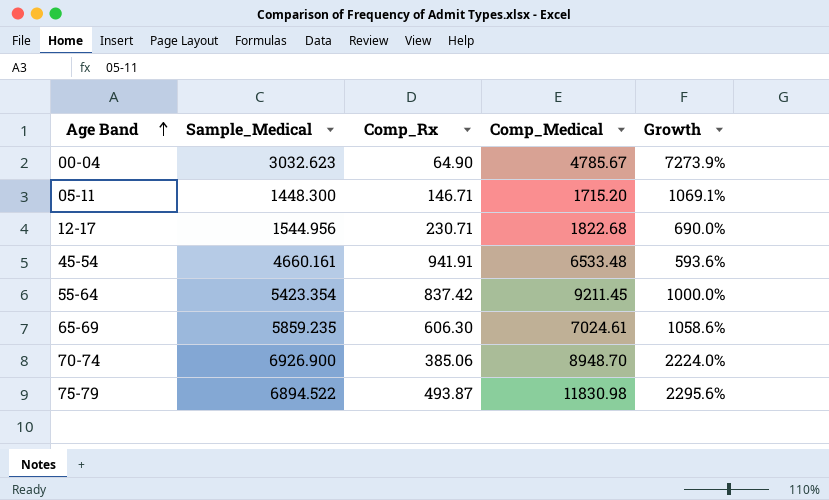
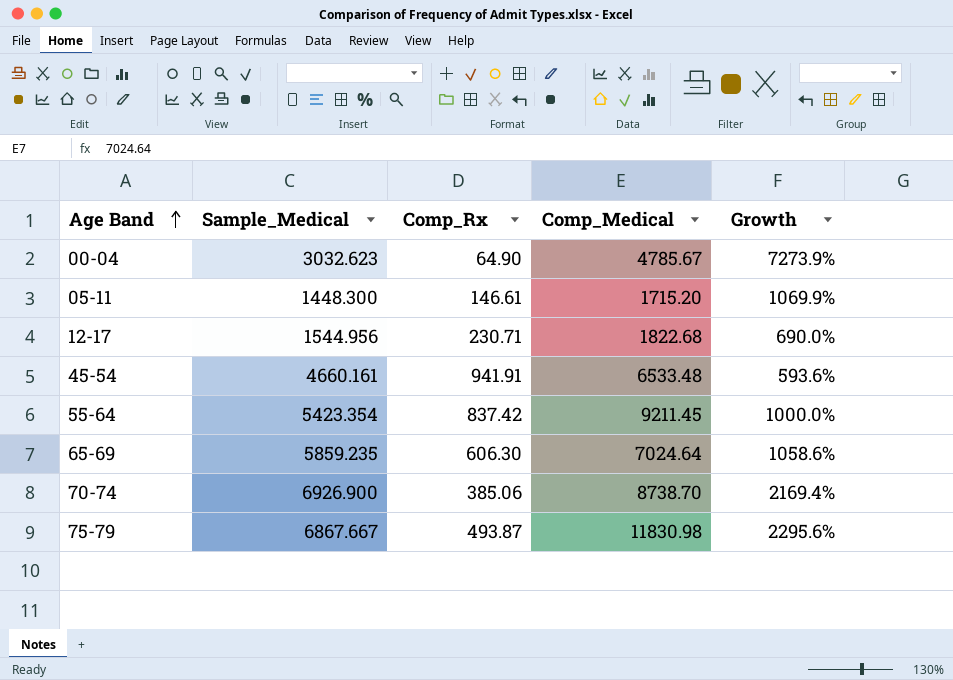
05-11 | Comp_Rx: 146.71 -> 146.61
05-11 | Growth: 1069.1% -> 1069.9%
65-69 | Comp_Medical: 7024.61 -> 7024.64
70-74 | Comp_Medical: 8948.70 -> 8738.70
70-74 | Growth: 2224.0% -> 2169.4%
75-79 | Sample_Medical: 6894.522 -> 6867.667

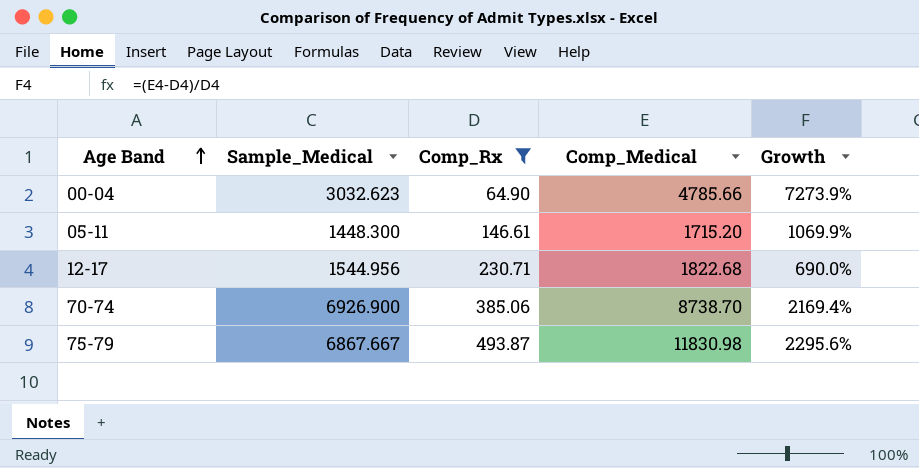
filter: none -> Comp_Rx <= 493.87
00-04 | Comp_Medical: 4785.67 -> 4785.66

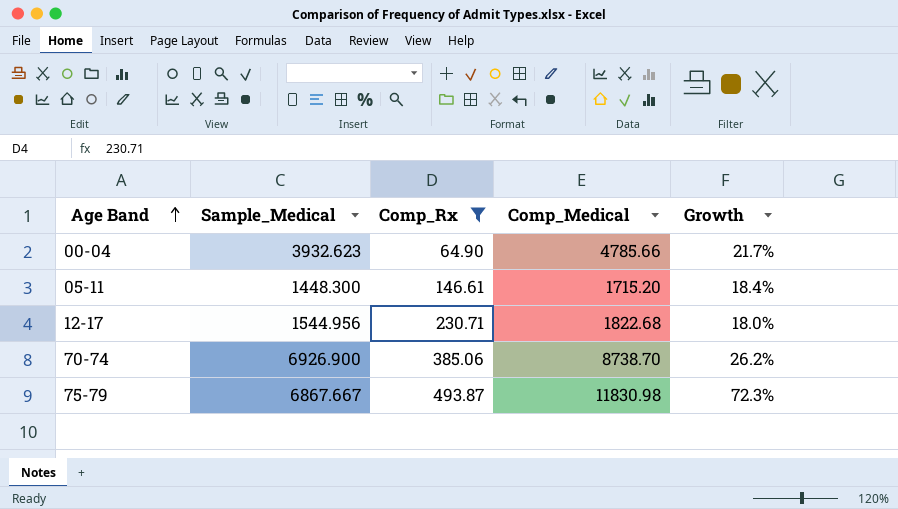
column Growth | formula: ([Comp_Medical] - [Comp_Rx]) / [Comp_Rx] -> ([Comp_Medical] - [Sample_Medical]) / [Sample_Medical]
00-04 | Sample_Medical: 3032.623 -> 3932.623

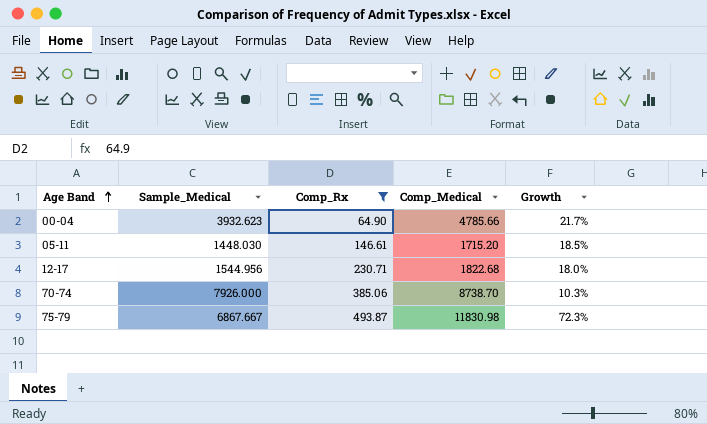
05-11 | Sample_Medical: 1448.300 -> 1448.030
05-11 | Growth: 18.4% -> 18.5%
70-74 | Sample_Medical: 6926.900 -> 7926.000
70-74 | Growth: 26.2% -> 10.3%

